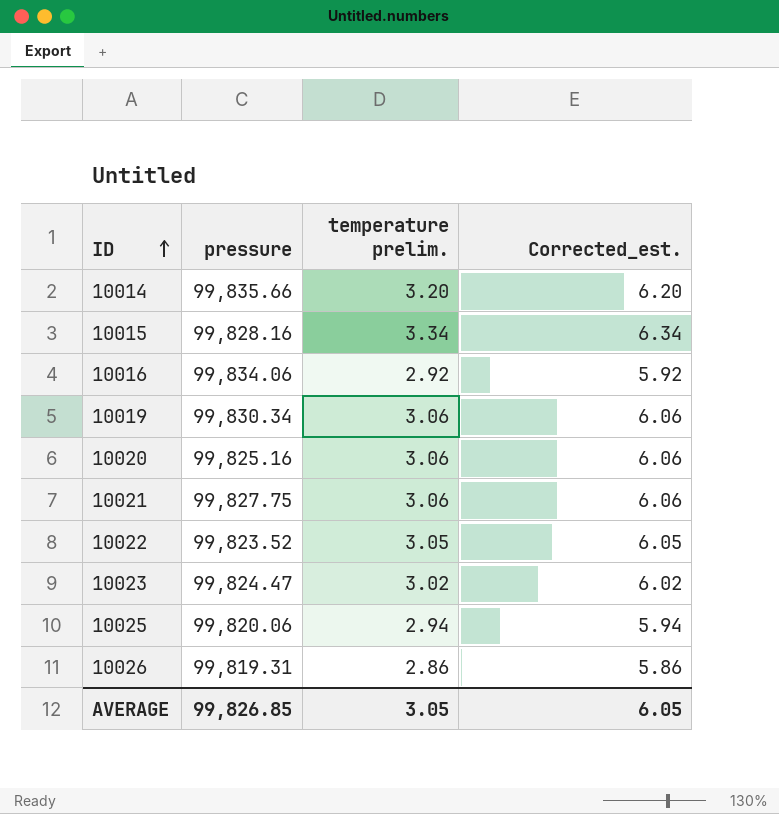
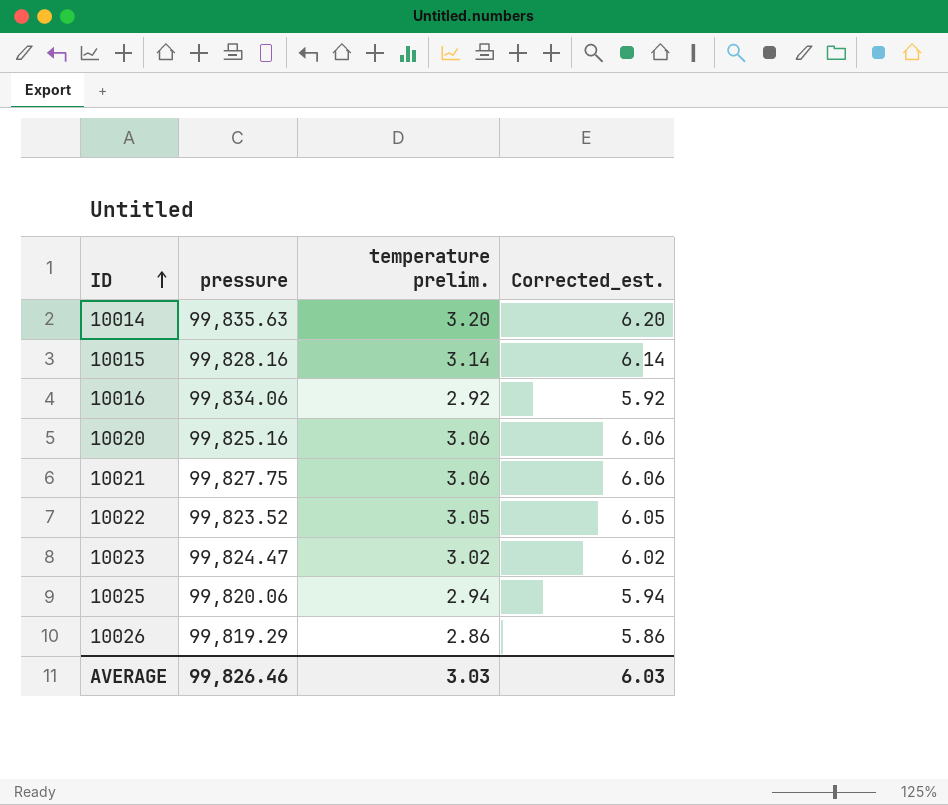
row 10019: 99,830.34 | 3.06 | 6.06 -> none
10014 | pressure: 99,835.66 -> 99,835.63
10015 | temperature prelim.: 3.34 -> 3.14
10015 | Corrected_est.: 6.34 -> 6.14
10026 | pressure: 99,819.31 -> 99,819.29
AVERAGE | pressure: 99,826.85 -> 99,826.46
AVERAGE | temperature prelim.: 3.05 -> 3.03
AVERAGE | Corrected_est.: 6.05 -> 6.03

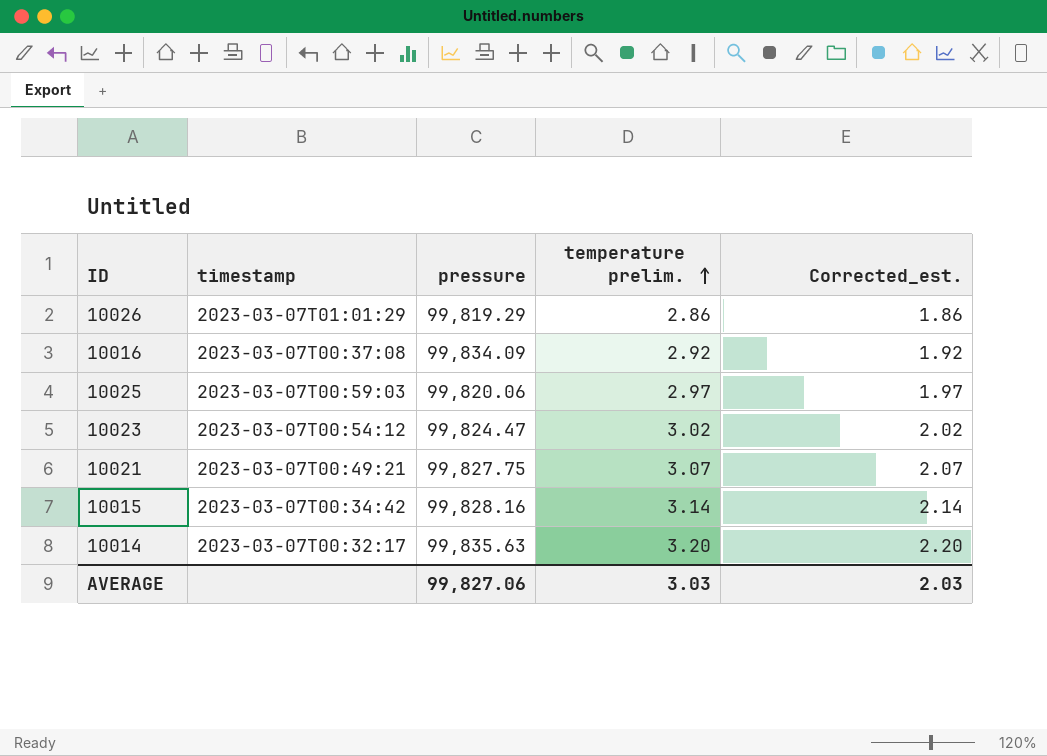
row order: ID ascending -> temperature prelim. ascending
column timestamp | position: none -> 2
column Corrected_est. | formula: [temperature prelim.] + 3 -> [temperature prelim.] - 1
row 10020: 99,825.16 | 3.06 | 6.06 -> none
row 10022: 99,823.52 | 3.05 | 6.05 -> none
10016 | pressure: 99,834.06 -> 99,834.09
10025 | temperature prelim.: 2.94 -> 2.97
10021 | temperature prelim.: 3.06 -> 3.07
AVERAGE | pressure: 99,826.46 -> 99,827.06
AVERAGE | Corrected_est.: 6.03 -> 2.03

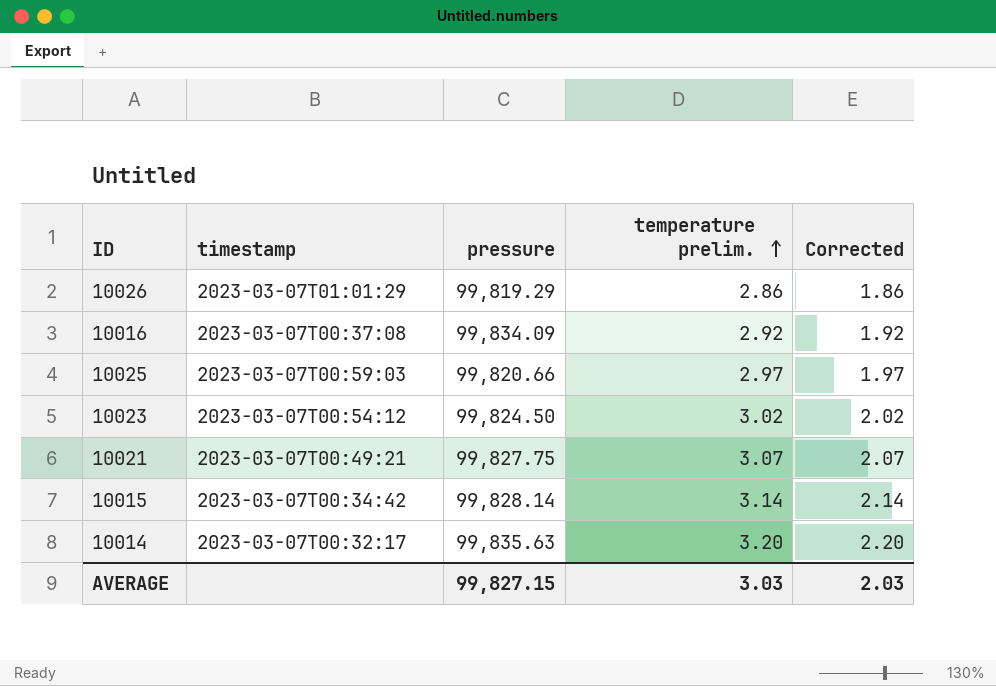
column name: Corrected_est. -> Corrected
10025 | pressure: 99,820.06 -> 99,820.66
10023 | pressure: 99,824.47 -> 99,824.50
10015 | pressure: 99,828.16 -> 99,828.14
AVERAGE | pressure: 99,827.06 -> 99,827.15

